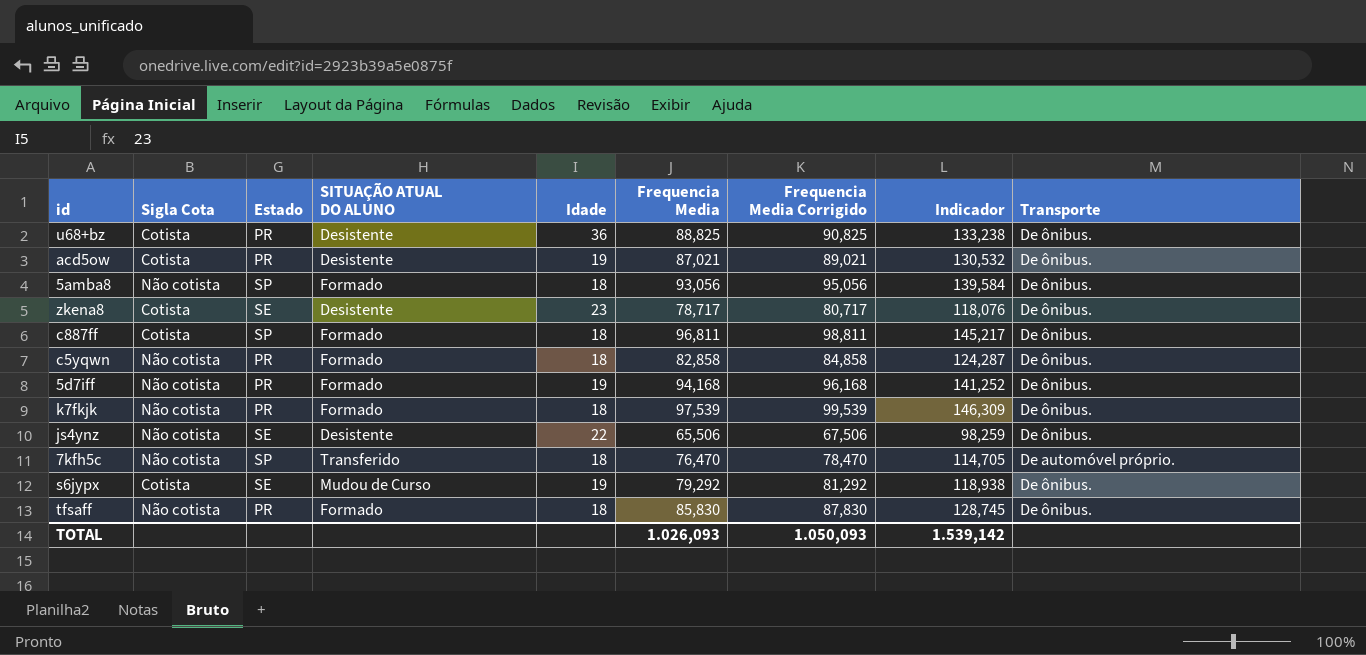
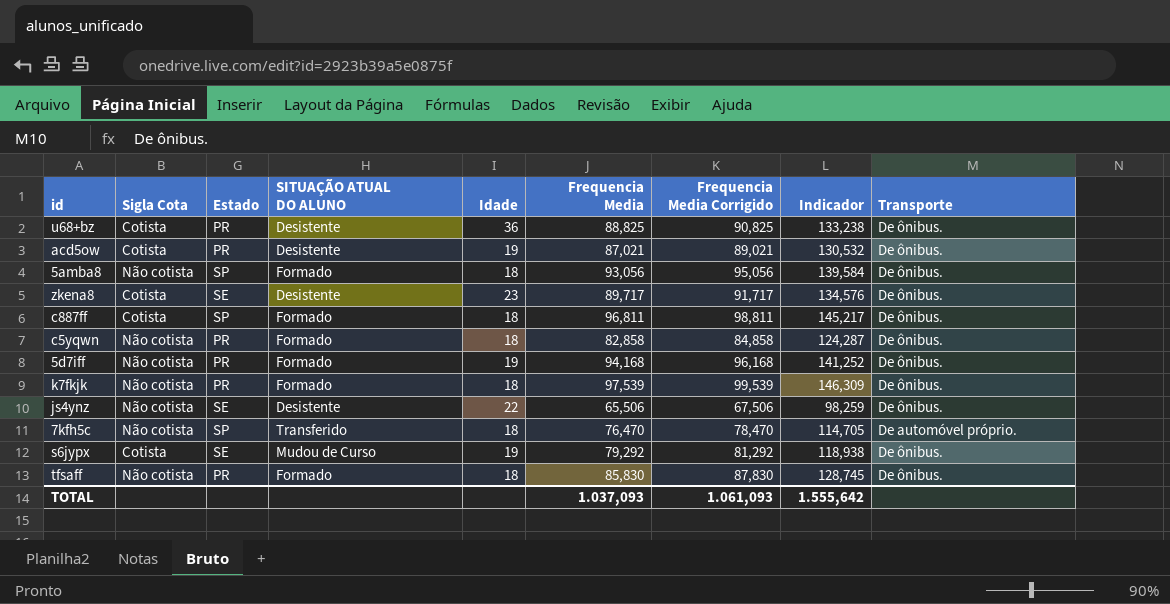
zkena8 | Frequencia Media: 78,717 -> 89,717
zkena8 | Frequencia Media Corrigido: 80,717 -> 91,717
zkena8 | Indicador: 118,076 -> 134,576
TOTAL | Frequencia Media: 1.026,093 -> 1.037,093
TOTAL | Frequencia Media Corrigido: 1.050,093 -> 1.061,093
TOTAL | Indicador: 1.539,142 -> 1.555,642

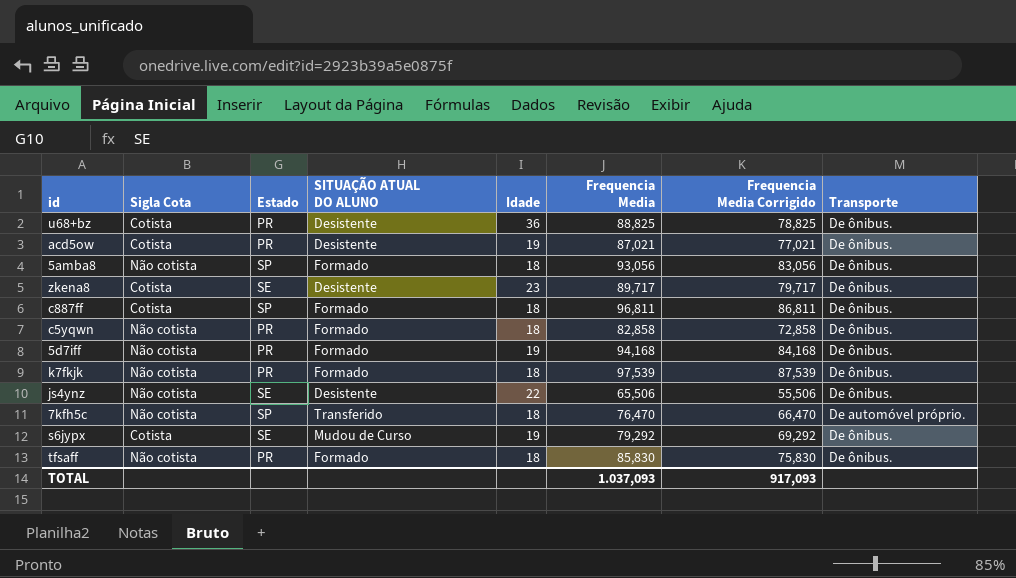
column Indicador | formula: [Frequencia Media] * 1,5 -> none
column Frequencia Media Corrigido | formula: [Frequencia Media] + 2 -> [Frequencia Media] - 10
TOTAL | Frequencia Media Corrigido: 1.061,093 -> 917,093

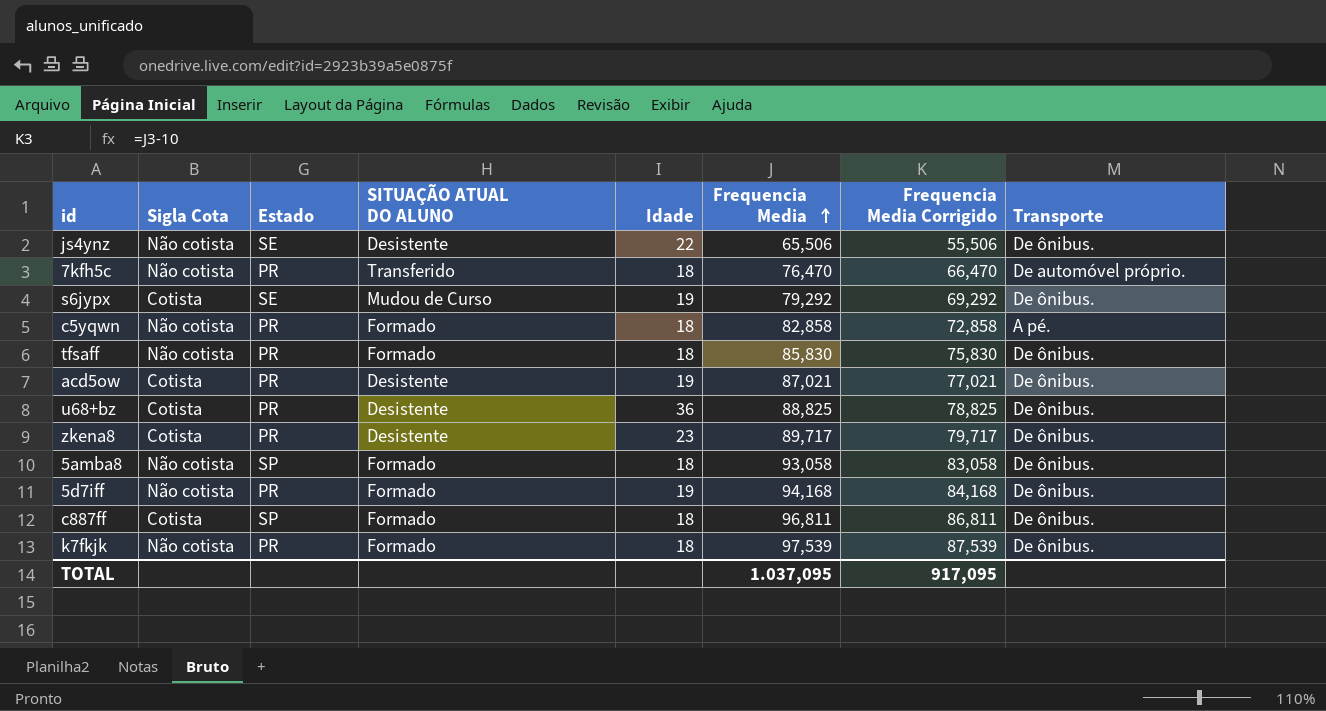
row order: none -> Frequencia Media ascending
7kfh5c | Estado: SP -> PR
c5yqwn | Transporte: De ônibus. -> A pé.
zkena8 | Estado: SE -> PR
5amba8 | Frequencia Media: 93,056 -> 93,058
5amba8 | Frequencia Media Corrigido: 83,056 -> 83,058
TOTAL | Frequencia Media: 1.037,093 -> 1.037,095
TOTAL | Frequencia Media Corrigido: 917,093 -> 917,095

